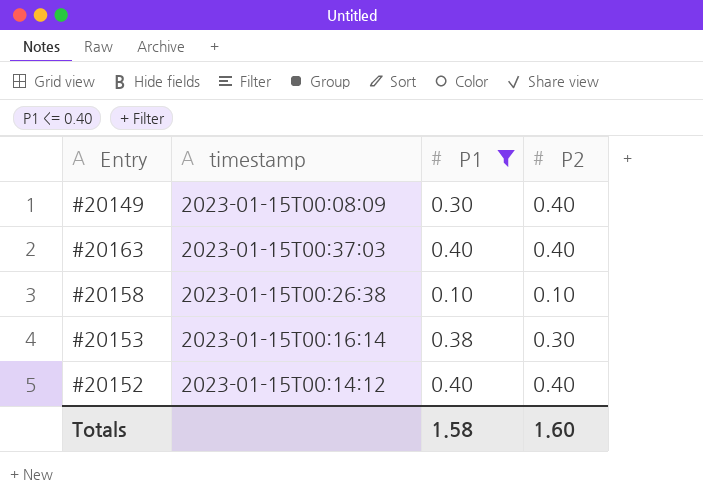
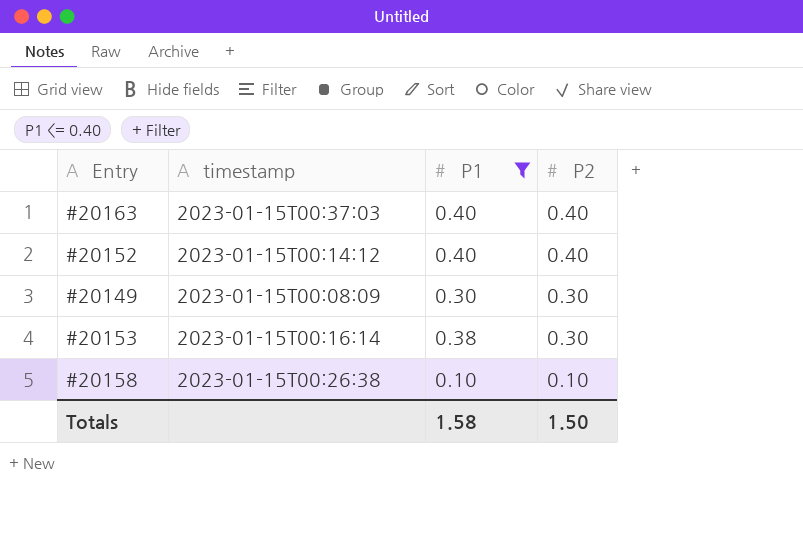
row order: none -> P2 descending
#20149 | P2: 0.40 -> 0.30
Totals | P2: 1.60 -> 1.50

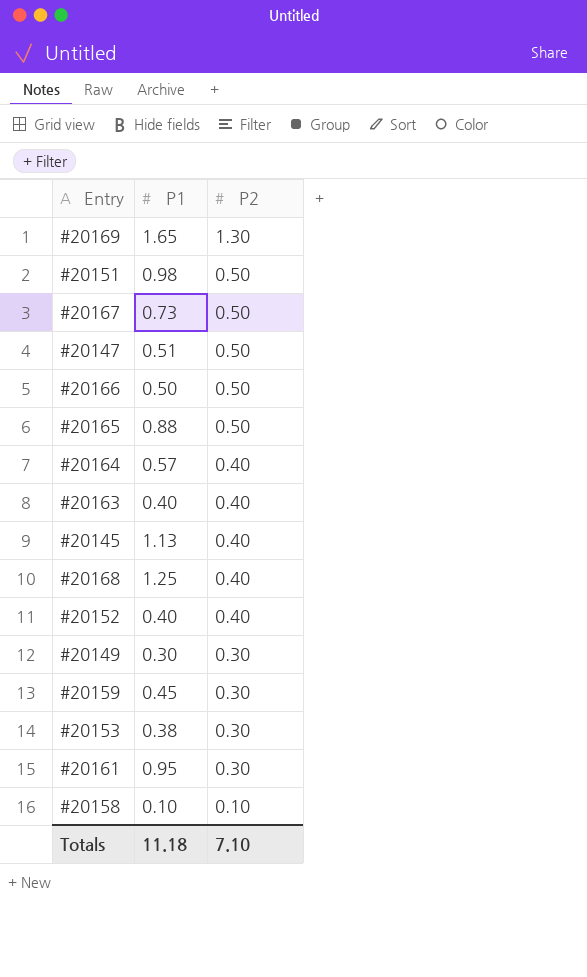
filter: P1 <= 0.40 -> none
column timestamp | position: 2 -> none
Totals | P1: 1.58 -> 11.18
Totals | P2: 1.50 -> 7.10

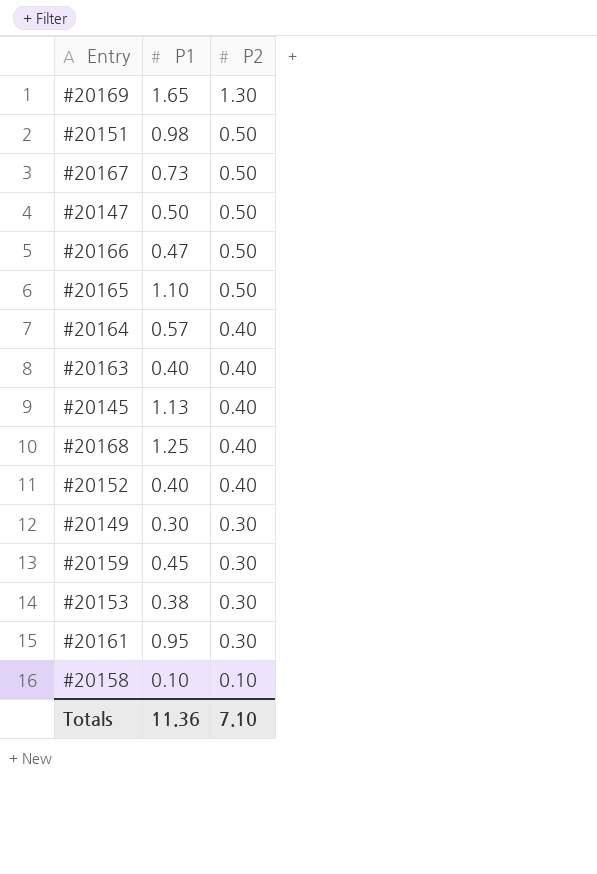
#20147 | P1: 0.51 -> 0.50
#20166 | P1: 0.50 -> 0.47
#20165 | P1: 0.88 -> 1.10
Totals | P1: 11.18 -> 11.36

